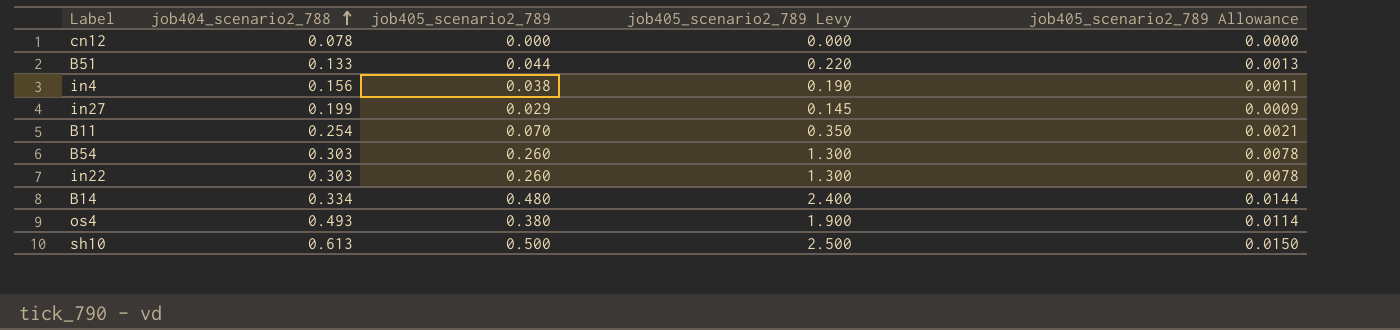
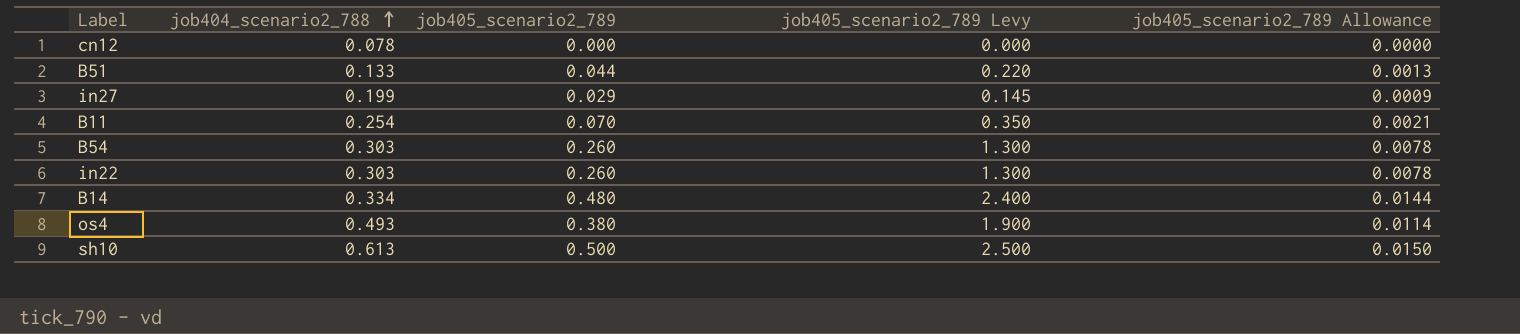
row in4: 0.156 | 0.038 | 0.190 | 0.0011 -> none

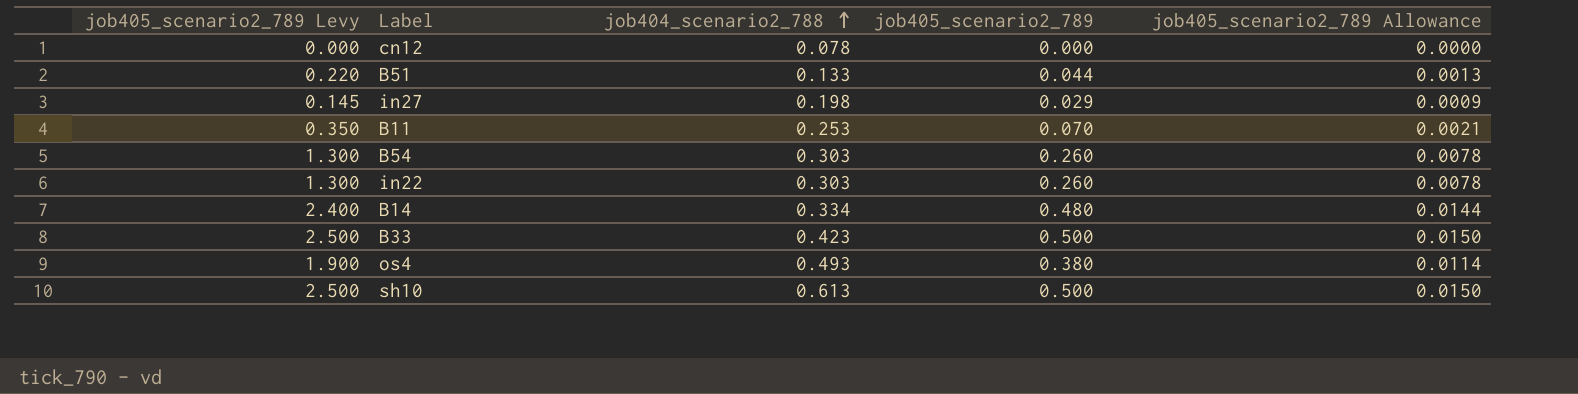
column job405_scenario2_789 Levy | position: 4 -> 1
in27 | job404_scenario2_788: 0.199 -> 0.198
B11 | job404_scenario2_788: 0.254 -> 0.253
row B33: none -> 2.500 | 0.423 | 0.500 | 0.0150

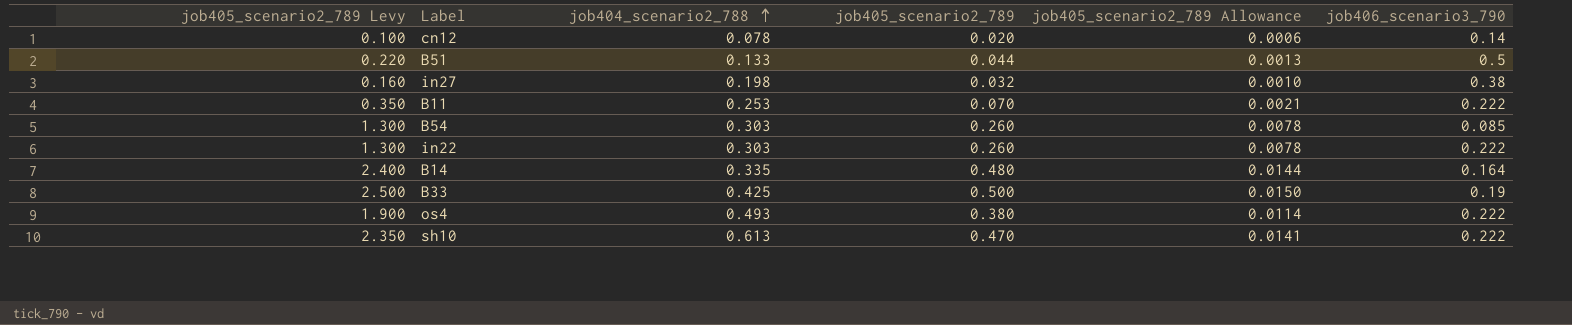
column job406_scenario3_790 | position: none -> 6
cn12 | job405_scenario2_789 Levy: 0.000 -> 0.100
cn12 | job405_scenario2_789: 0.000 -> 0.020
cn12 | job405_scenario2_789 Allowance: 0.0000 -> 0.0006
in27 | job405_scenario2_789 Levy: 0.145 -> 0.160
in27 | job405_scenario2_789: 0.029 -> 0.032
in27 | job405_scenario2_789 Allowance: 0.0009 -> 0.0010
B14 | job404_scenario2_788: 0.334 -> 0.335
B33 | job404_scenario2_788: 0.423 -> 0.425
sh10 | job405_scenario2_789 Levy: 2.500 -> 2.350
sh10 | job405_scenario2_789: 0.500 -> 0.470
sh10 | job405_scenario2_789 Allowance: 0.0150 -> 0.0141

